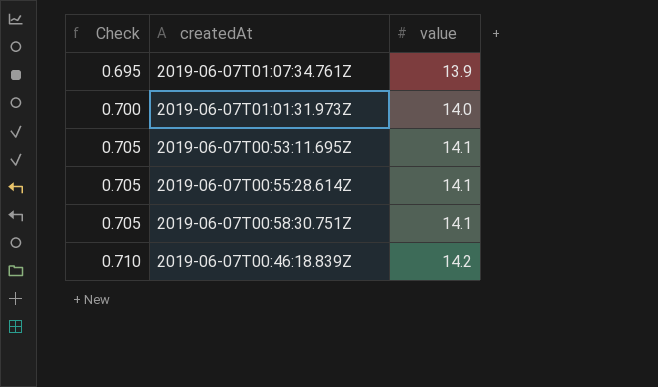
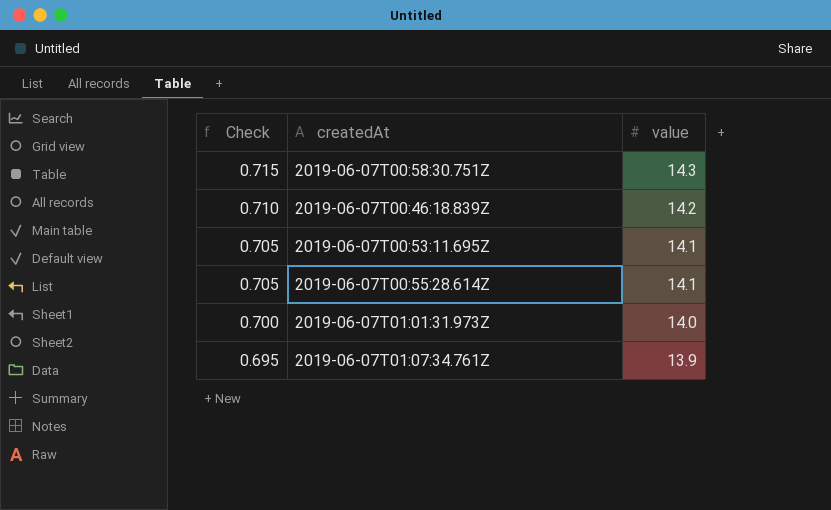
row order: Check ascending -> Check descending
2019-06-07T00:58:30.751Z | Check: 0.705 -> 0.715
2019-06-07T00:58:30.751Z | value: 14.1 -> 14.3

